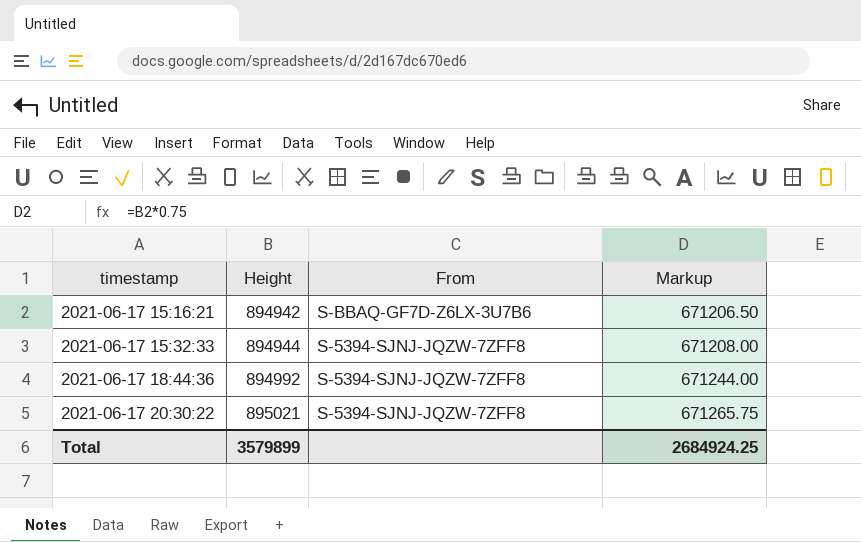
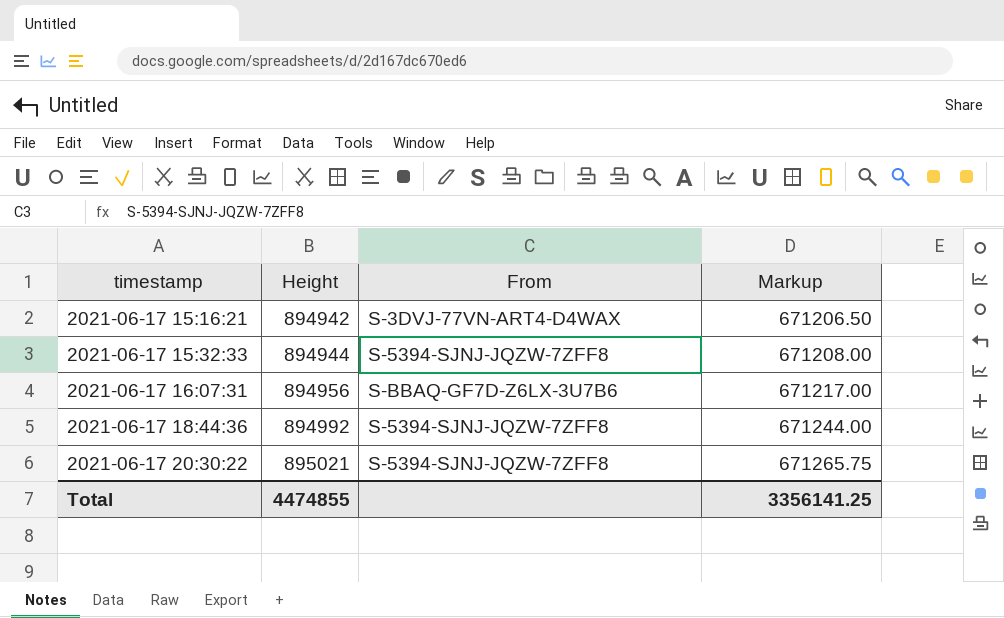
2021-06-17 15:16:21 | From: S-BBAQ-GF7D-Z6LX-3U7B6 -> S-3DVJ-77VN-ART4-D4WAX
row 2021-06-17 16:07:31: none -> 894956 | S-BBAQ-GF7D-Z6LX-3U7B6 | 671217.00
Total | Height: 3579899 -> 4474855
Total | Markup: 2684924.25 -> 3356141.25

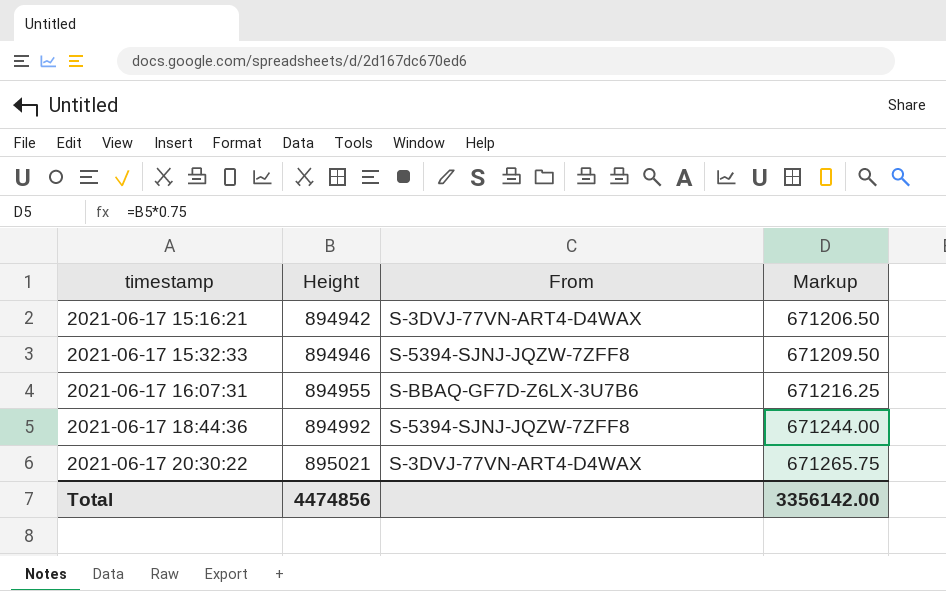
2021-06-17 15:32:33 | Height: 894944 -> 894946
2021-06-17 15:32:33 | Markup: 671208.00 -> 671209.50
2021-06-17 16:07:31 | Height: 894956 -> 894955
2021-06-17 16:07:31 | Markup: 671217.00 -> 671216.25
2021-06-17 20:30:22 | From: S-5394-SJNJ-JQZW-7ZFF8 -> S-3DVJ-77VN-ART4-D4WAX
Total | Height: 4474855 -> 4474856
Total | Markup: 3356141.25 -> 3356142.00

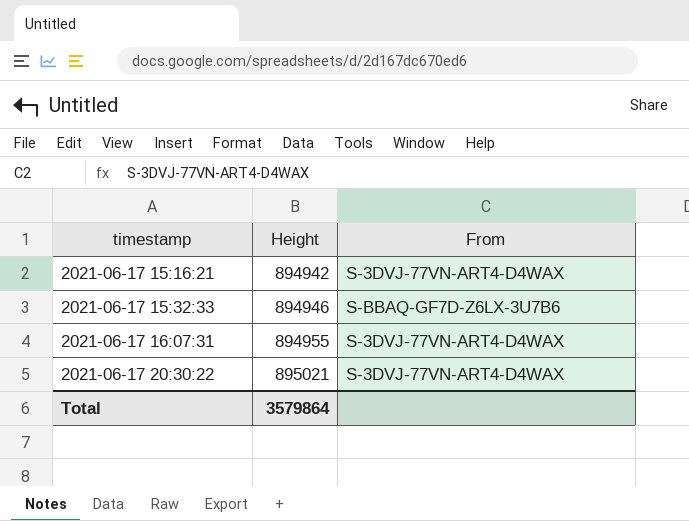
column Markup | formula: [Height] * 0.75 -> none
row 2021-06-17 18:44:36: 894992 | S-5394-SJNJ-JQZW-7ZFF8 | 671244.00 -> none
2021-06-17 15:32:33 | From: S-5394-SJNJ-JQZW-7ZFF8 -> S-BBAQ-GF7D-Z6LX-3U7B6
2021-06-17 16:07:31 | From: S-BBAQ-GF7D-Z6LX-3U7B6 -> S-3DVJ-77VN-ART4-D4WAX
Total | Height: 4474856 -> 3579864

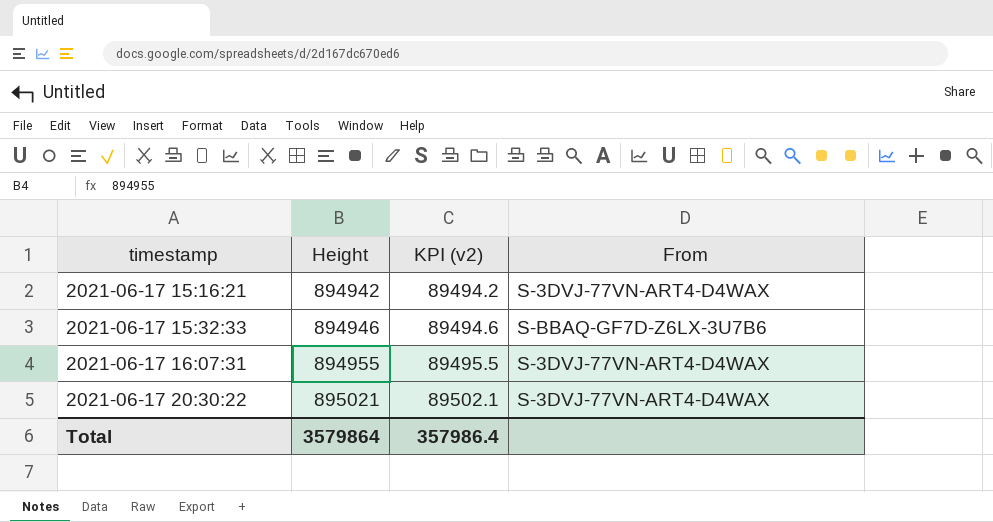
column KPI (v2) | formula: none -> [Height] * 0.1

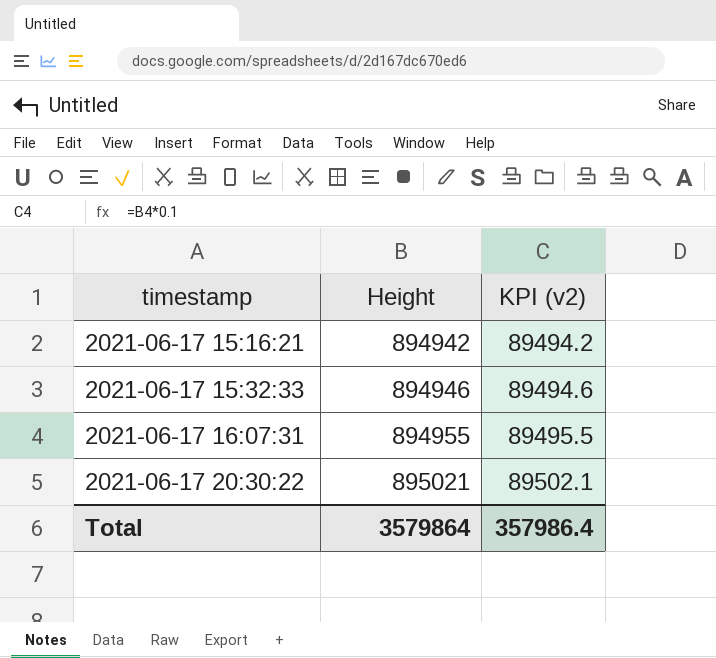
column From | position: 4 -> none

